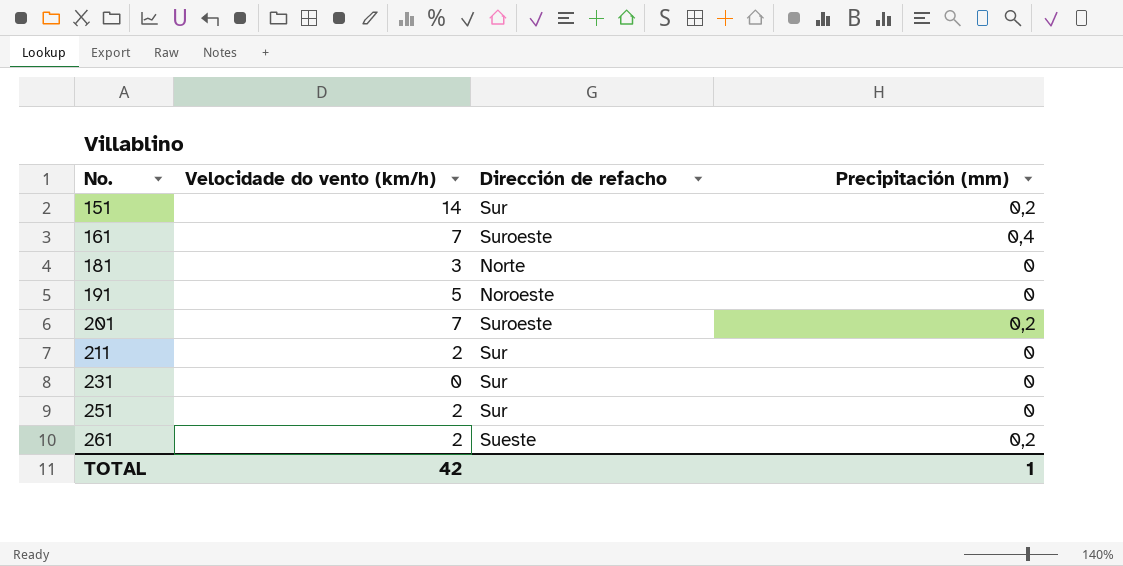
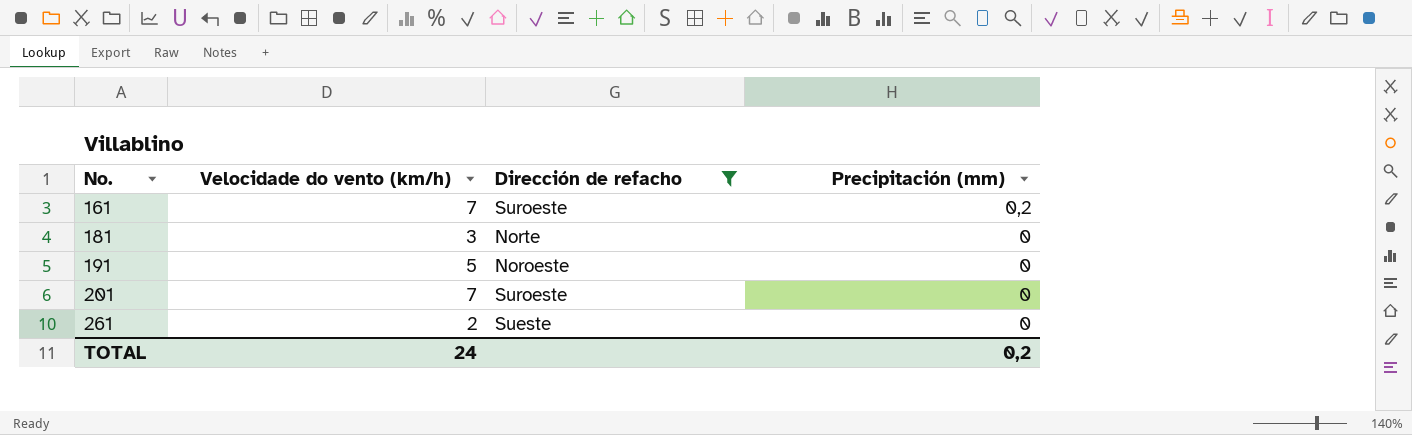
filter: none -> Dirección de refacho != Sur
161 | Precipitación (mm): 0,4 -> 0,2
201 | Precipitación (mm): 0,2 -> 0
261 | Precipitación (mm): 0,2 -> 0
TOTAL | Velocidade do vento (km/h): 42 -> 24
TOTAL | Precipitación (mm): 1 -> 0,2

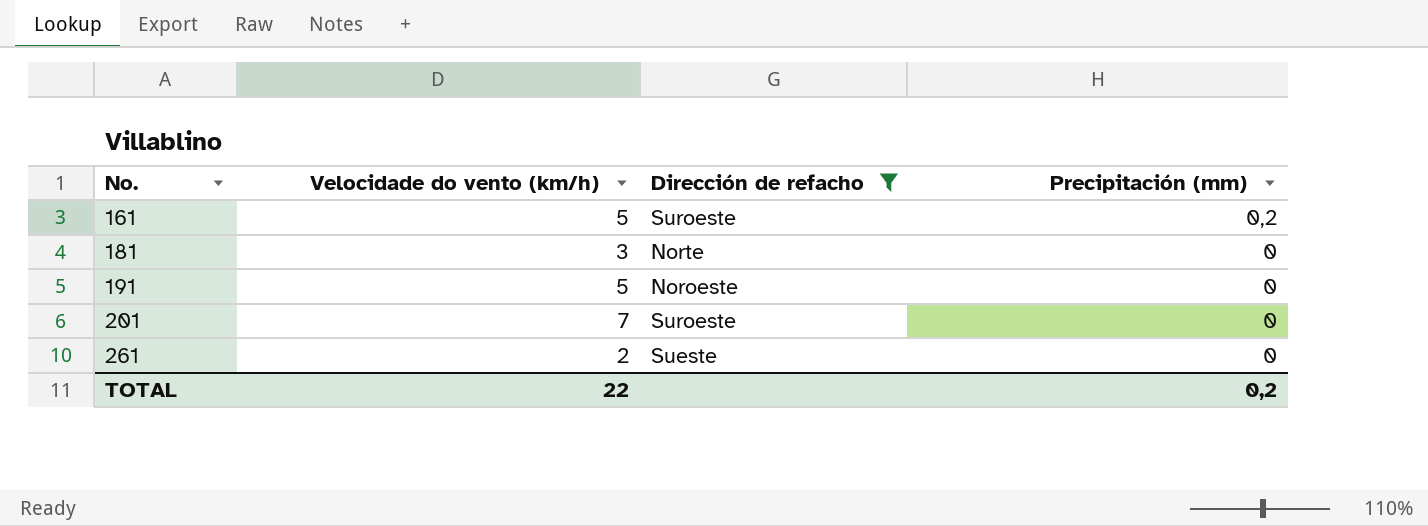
161 | Velocidade do vento (km/h): 7 -> 5
TOTAL | Velocidade do vento (km/h): 24 -> 22

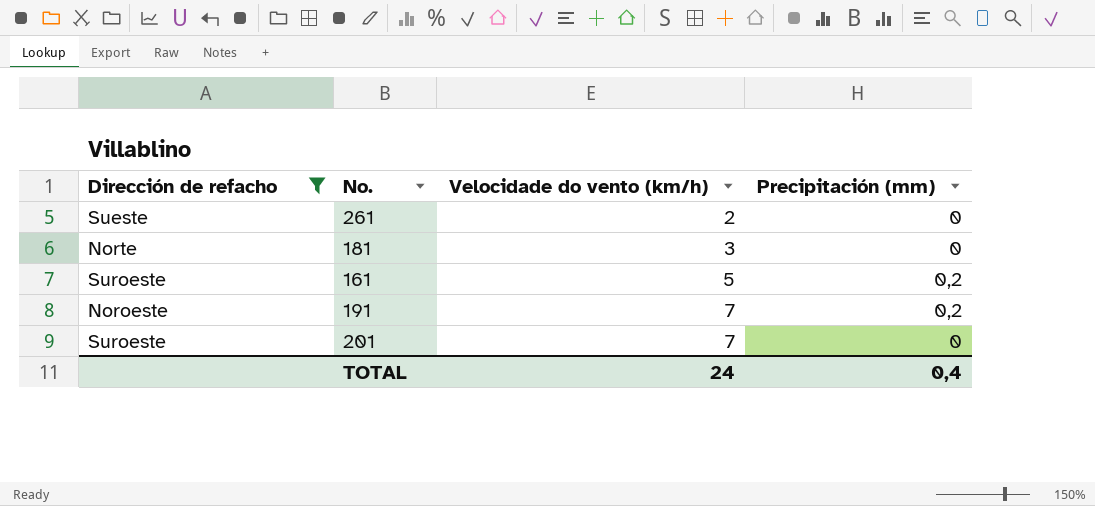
row order: No. ascending -> Velocidade do vento (km/h) ascending
column Dirección de refacho | position: 3 -> 1
191 | Velocidade do vento (km/h): 5 -> 7
191 | Precipitación (mm): 0 -> 0,2
TOTAL | Velocidade do vento (km/h): 22 -> 24
TOTAL | Precipitación (mm): 0,2 -> 0,4

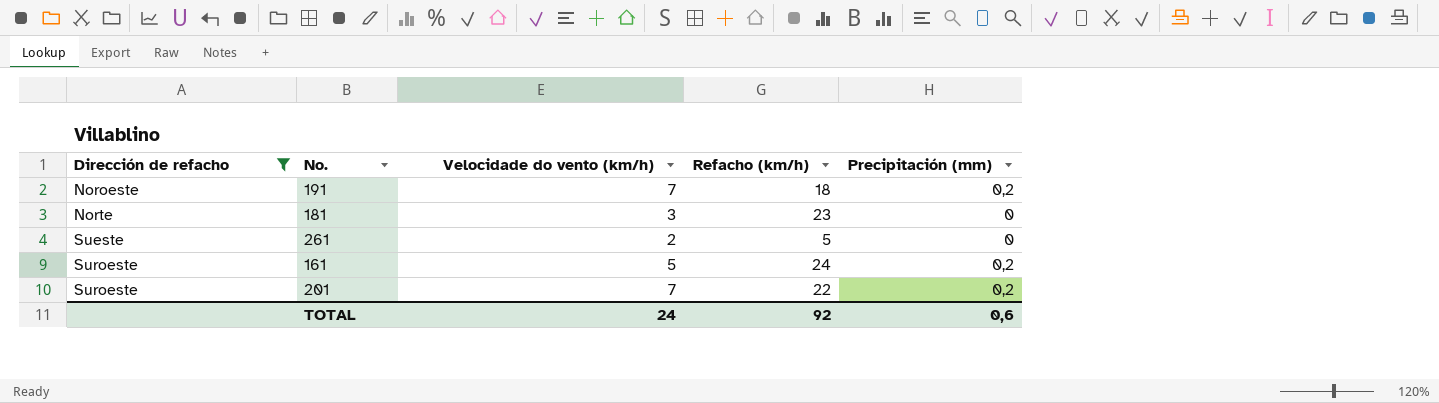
row order: Velocidade do vento (km/h) ascending -> Dirección de refacho ascending
column Refacho (km/h) | position: none -> 4
201 | Precipitación (mm): 0 -> 0,2
TOTAL | Precipitación (mm): 0,4 -> 0,6

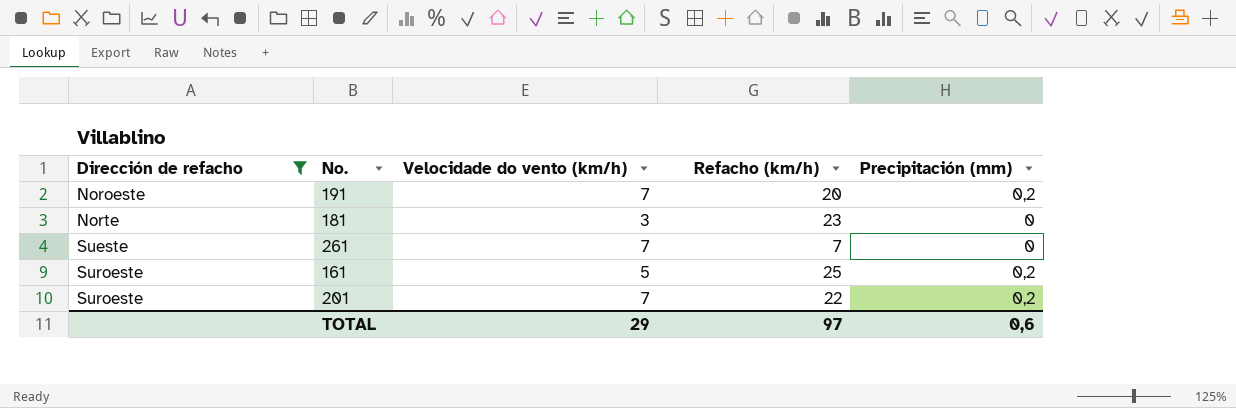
191 | Refacho (km/h): 18 -> 20
261 | Velocidade do vento (km/h): 2 -> 7
261 | Refacho (km/h): 5 -> 7
161 | Refacho (km/h): 24 -> 25
TOTAL | Velocidade do vento (km/h): 24 -> 29
TOTAL | Refacho (km/h): 92 -> 97

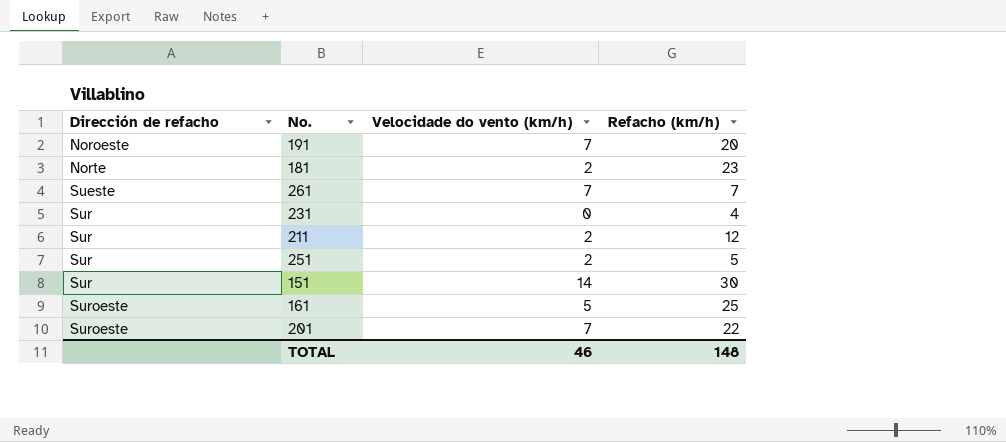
filter: Dirección de refacho != Sur -> none
column Precipitación (mm) | position: 5 -> none
181 | Velocidade do vento (km/h): 3 -> 2
TOTAL | Velocidade do vento (km/h): 29 -> 46
TOTAL | Refacho (km/h): 97 -> 148

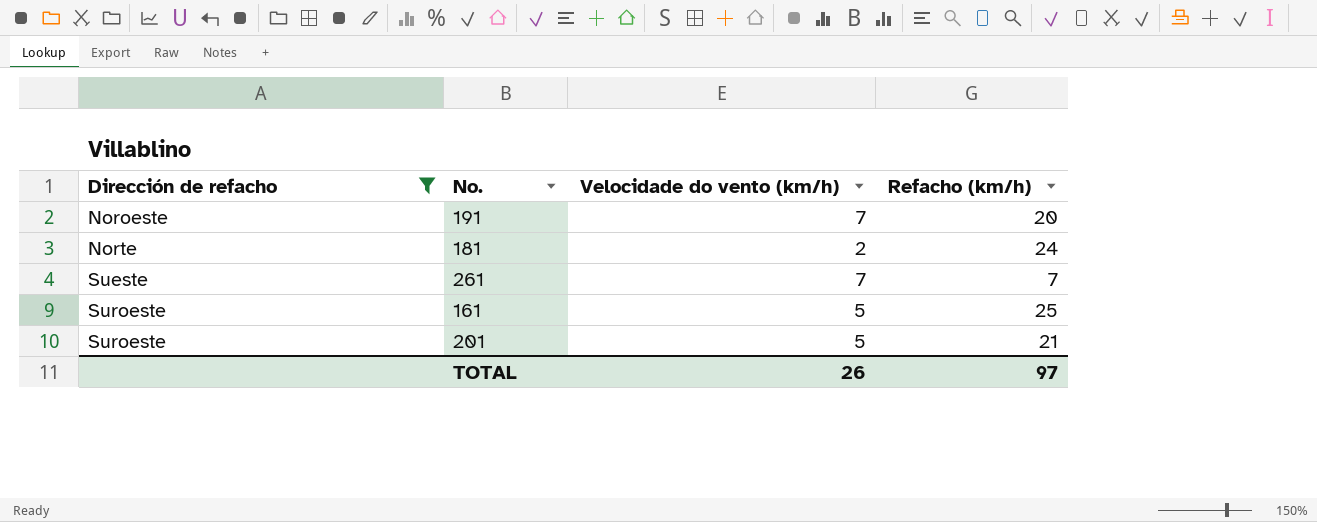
filter: none -> Dirección de refacho != Sur
181 | Refacho (km/h): 23 -> 24
201 | Velocidade do vento (km/h): 7 -> 5
201 | Refacho (km/h): 22 -> 21
TOTAL | Velocidade do vento (km/h): 46 -> 26
TOTAL | Refacho (km/h): 148 -> 97

